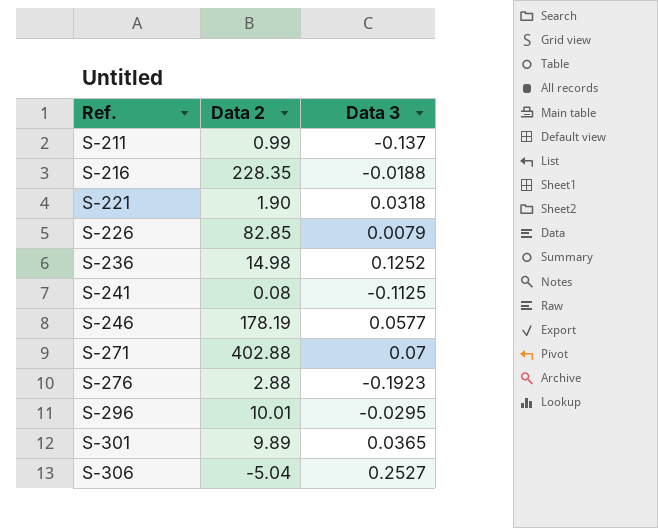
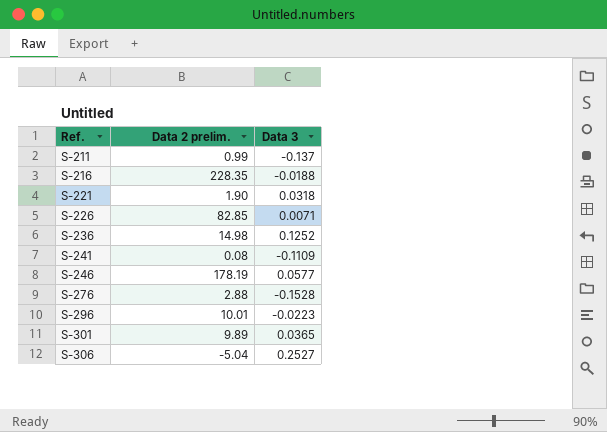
column name: Data 2 -> Data 2 prelim.
row S-271: 402.88 | 0.07 -> none
S-226 | Data 3: 0.0079 -> 0.0071
S-241 | Data 3: -0.1125 -> -0.1109
S-276 | Data 3: -0.1923 -> -0.1528
S-296 | Data 3: -0.0295 -> -0.0223

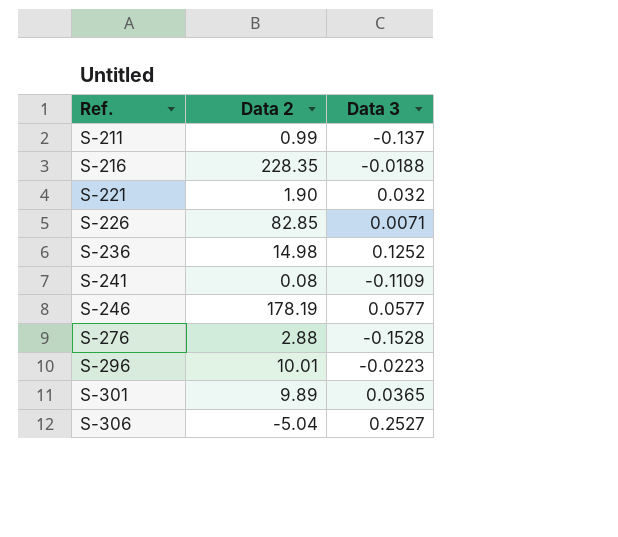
column name: Data 2 prelim. -> Data 2
S-221 | Data 3: 0.0318 -> 0.032

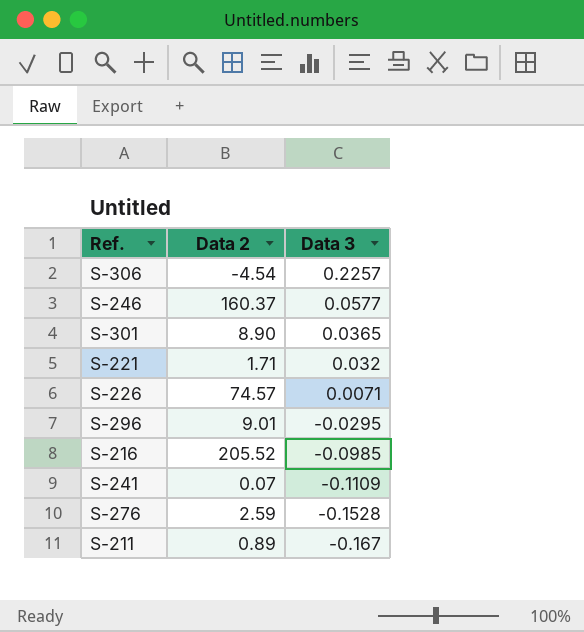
row order: Ref. ascending -> Data 3 descending
row S-236: 14.98 | 0.1252 -> none
S-306 | Data 2: -5.04 -> -4.54
S-306 | Data 3: 0.2527 -> 0.2257
S-246 | Data 2: 178.19 -> 160.37
S-301 | Data 2: 9.89 -> 8.90
S-221 | Data 2: 1.90 -> 1.71
S-226 | Data 2: 82.85 -> 74.57
S-296 | Data 2: 10.01 -> 9.01
S-296 | Data 3: -0.0223 -> -0.0295
S-216 | Data 2: 228.35 -> 205.52
S-216 | Data 3: -0.0188 -> -0.0985
S-241 | Data 2: 0.08 -> 0.07
S-276 | Data 2: 2.88 -> 2.59
S-211 | Data 2: 0.99 -> 0.89
S-211 | Data 3: -0.137 -> -0.167

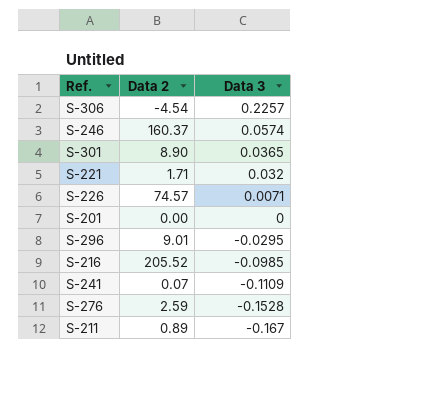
S-246 | Data 3: 0.0577 -> 0.0574
row S-201: none -> 0.00 | 0

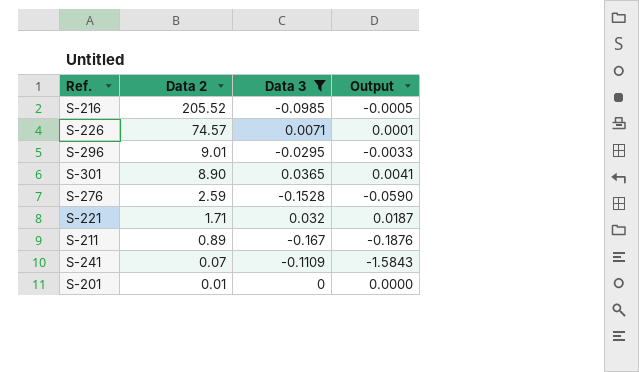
filter: none -> Data 3 <= 0.0365
row order: Data 3 descending -> Data 2 descending
column Output | formula: none -> [Data 3] / [Data 2]
S-201 | Data 2: 0.00 -> 0.01

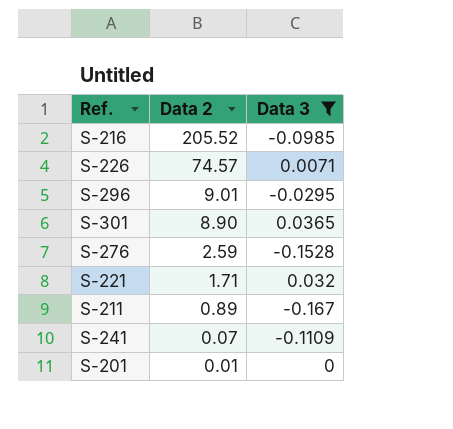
column Output | formula: [Data 3] / [Data 2] -> none

